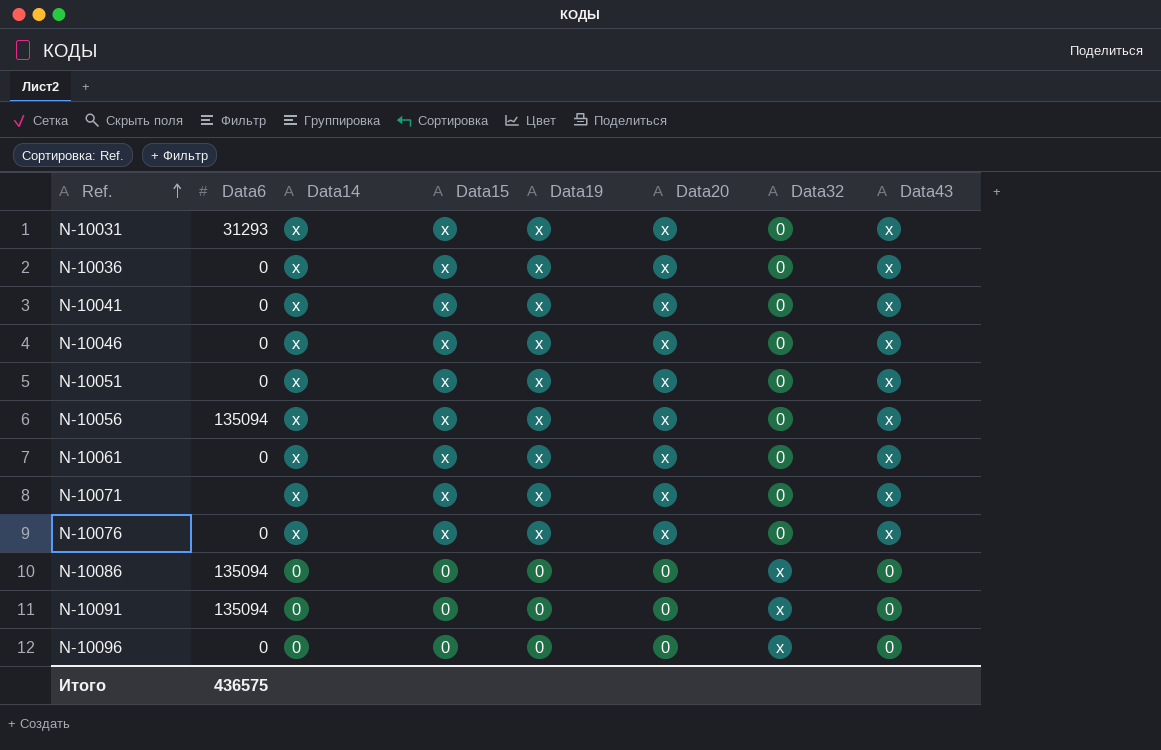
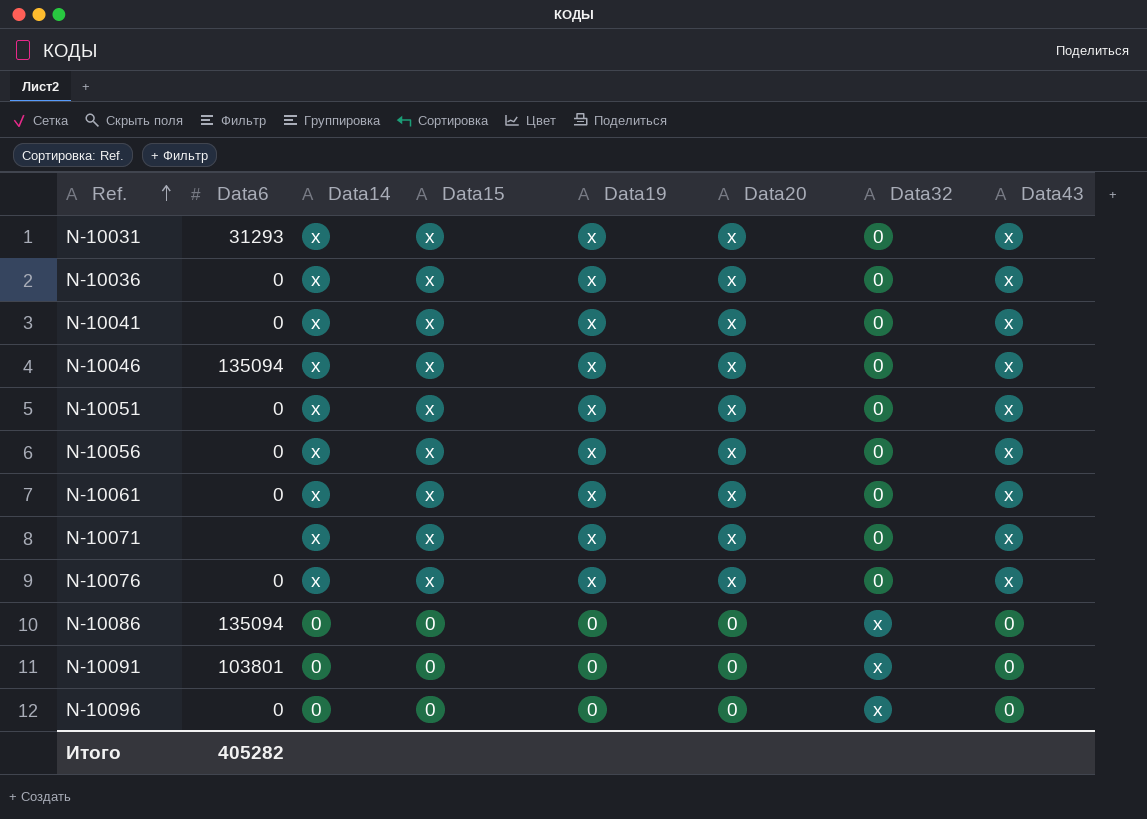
N-10046 | Data6: 0 -> 135094
N-10056 | Data6: 135094 -> 0
N-10091 | Data6: 135094 -> 103801
Итого | Data6: 436575 -> 405282

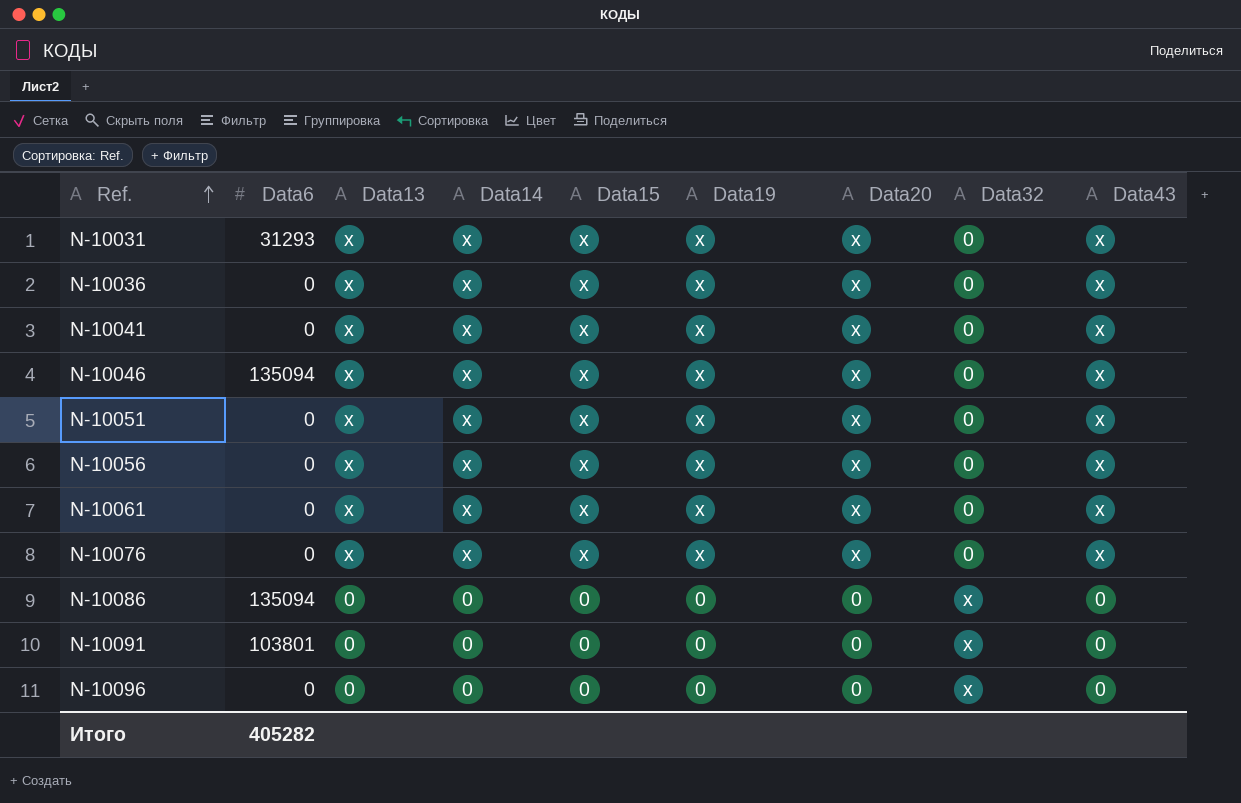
column Data13 | position: none -> 3
row N-10071: none | х | х | х | х | 0 | х -> none

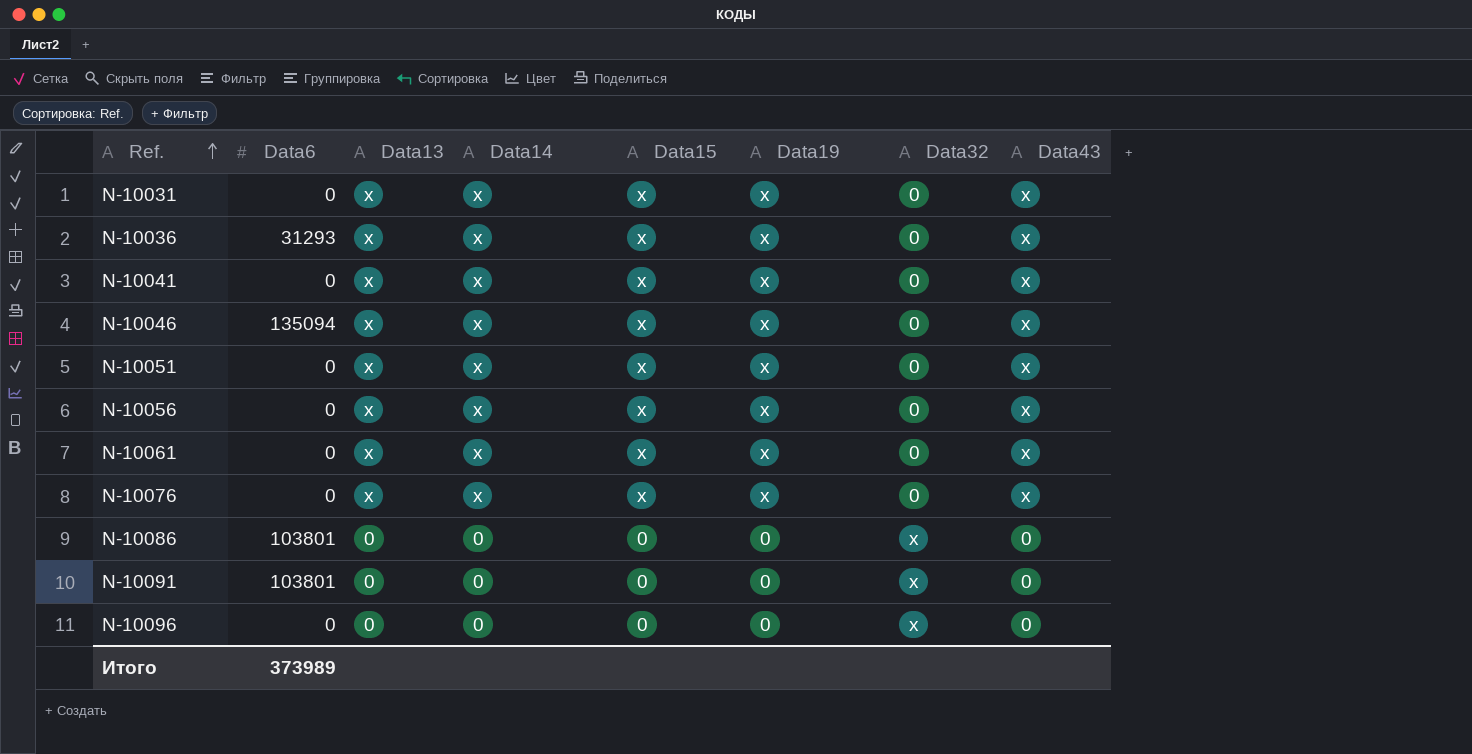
column Data20 | position: 7 -> none
N-10031 | Data6: 31293 -> 0
N-10036 | Data6: 0 -> 31293
N-10086 | Data6: 135094 -> 103801
Итого | Data6: 405282 -> 373989

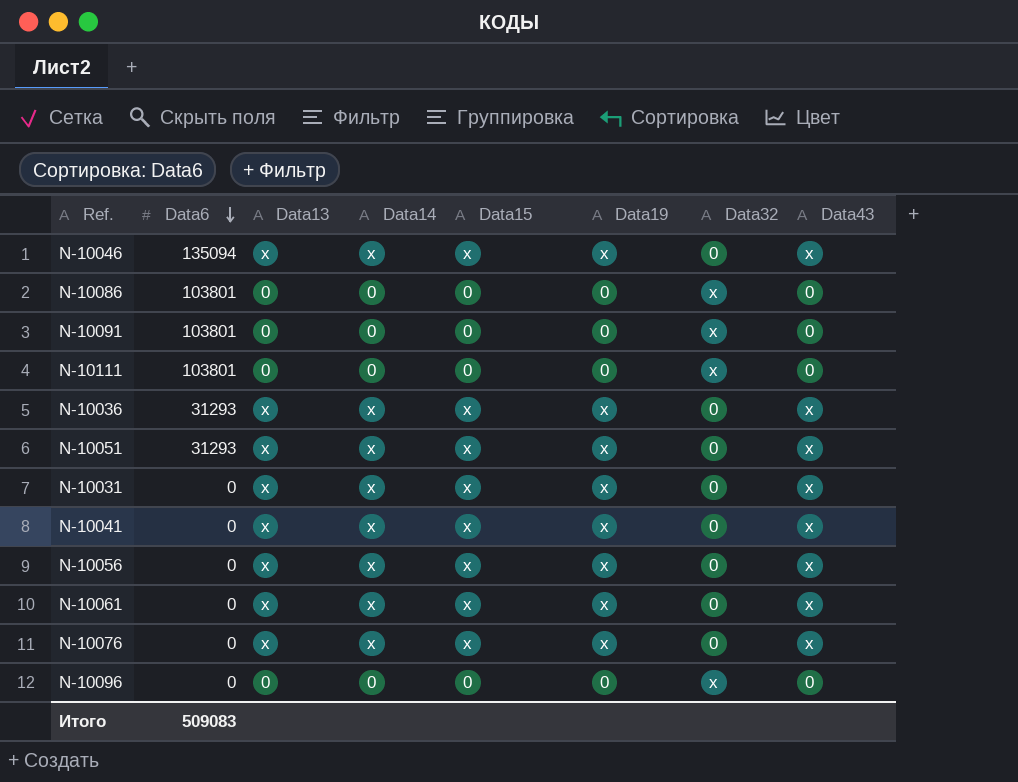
row order: Ref. ascending -> Data6 descending
row N-10111: none -> 103801 | 0 | 0 | 0 | 0 | х | 0
N-10051 | Data6: 0 -> 31293
Итого | Data6: 373989 -> 509083

